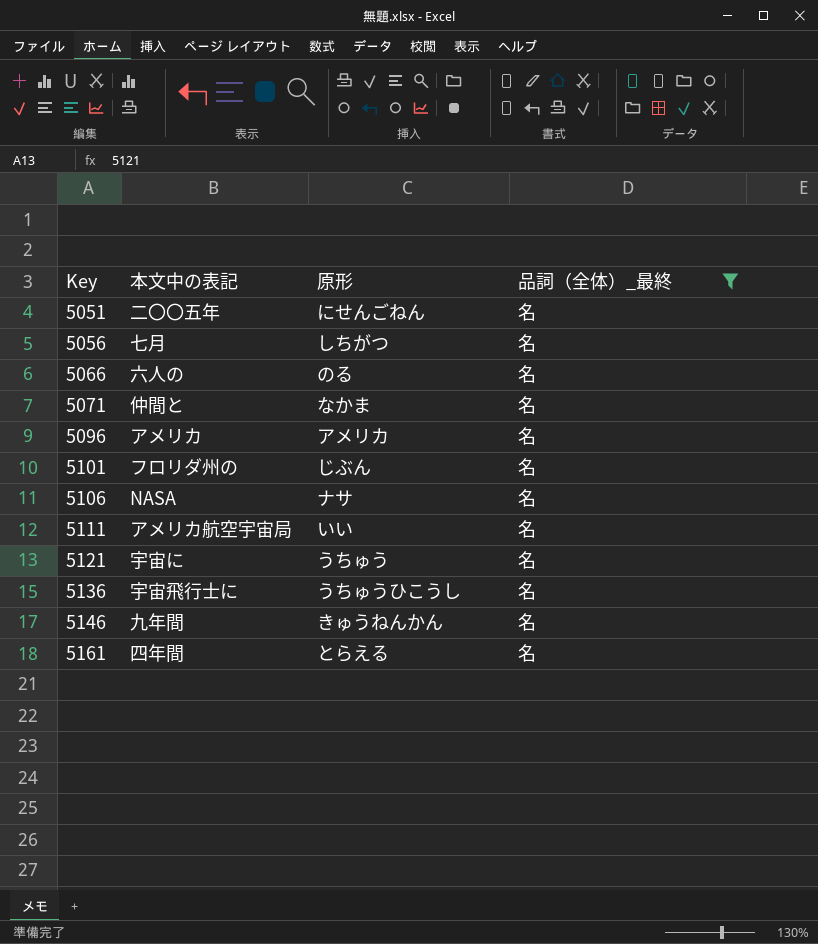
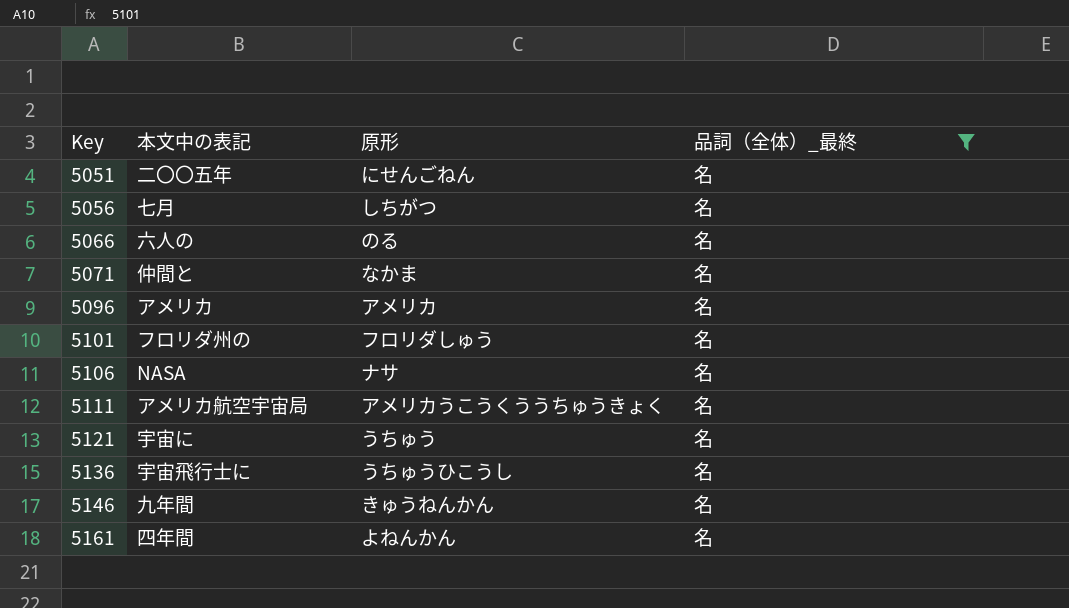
5101 | 原形: じぶん -> フロリダしゅう
5111 | 原形: いい -> アメリカうこうくううちゅうきょく
5161 | 原形: とらえる -> よねんかん

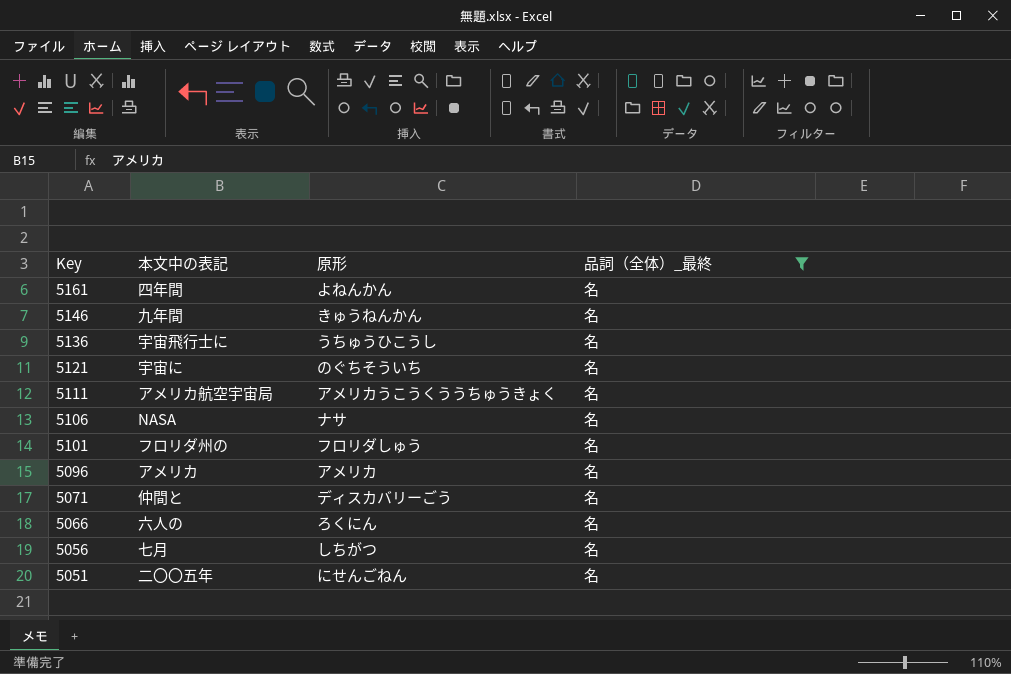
row order: Key ascending -> Key descending
5121 | 原形: うちゅう -> のぐちそういち
5071 | 原形: なかま -> ディスカバリーごう
5066 | 原形: のる -> ろくにん

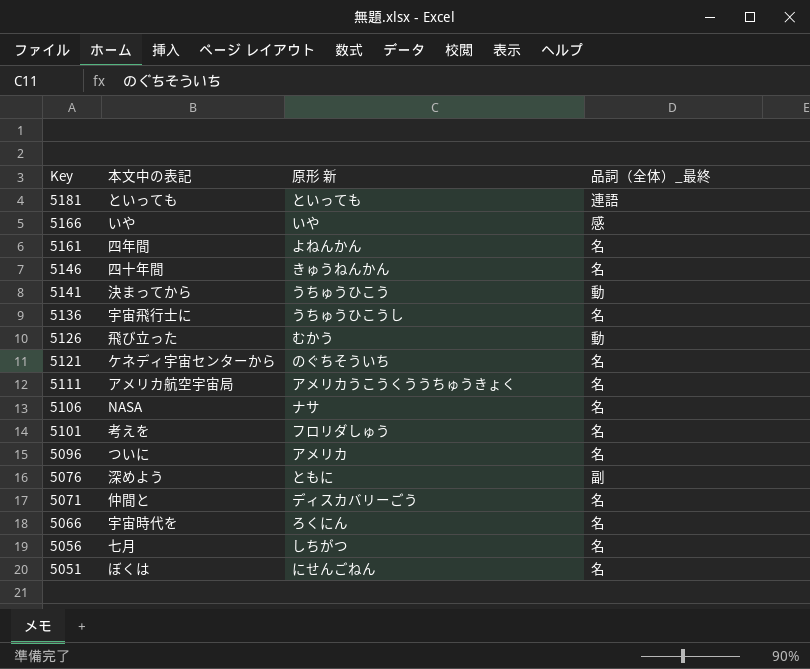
filter: 品詞（全体）_最終 = 名 -> none
column name: 原形 -> 原形 新
5146 | 本文中の表記: 九年間 -> 四十年間
5121 | 本文中の表記: 宇宙に -> ケネディ宇宙センターから
5101 | 本文中の表記: フロリダ州の -> 考えを
5096 | 本文中の表記: アメリカ -> ついに
5066 | 本文中の表記: 六人の -> 宇宙時代を
5051 | 本文中の表記: 二〇〇五年 -> ぼくは

